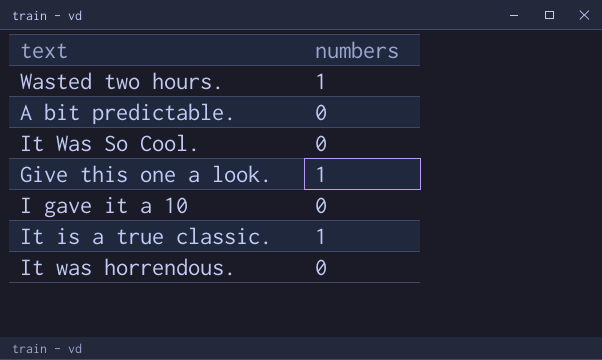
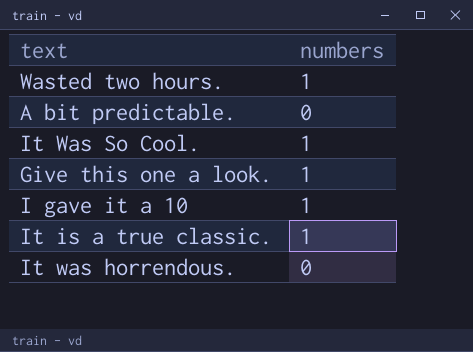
It Was So Cool. | numbers: 0 -> 1
I gave it a 10 | numbers: 0 -> 1

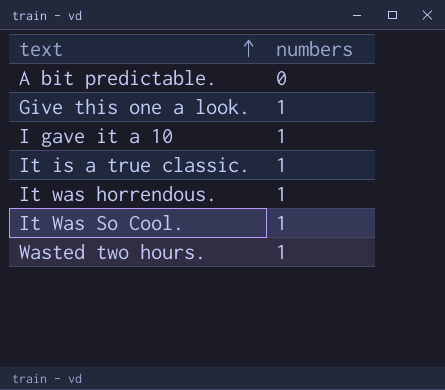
row order: none -> text ascending
It was horrendous. | numbers: 0 -> 1

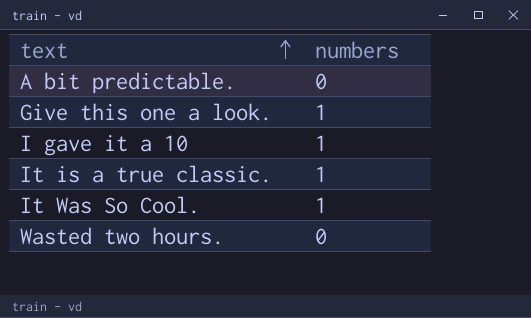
row It was horrendous.: 1 -> none
Wasted two hours. | numbers: 1 -> 0

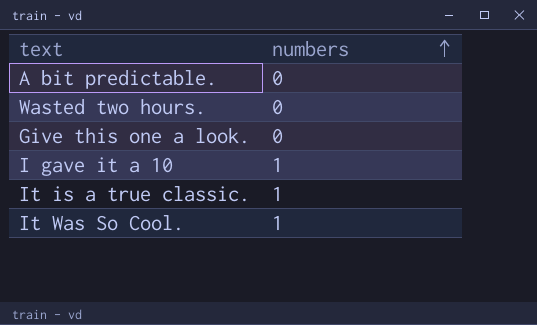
row order: text ascending -> numbers ascending
Give this one a look. | numbers: 1 -> 0

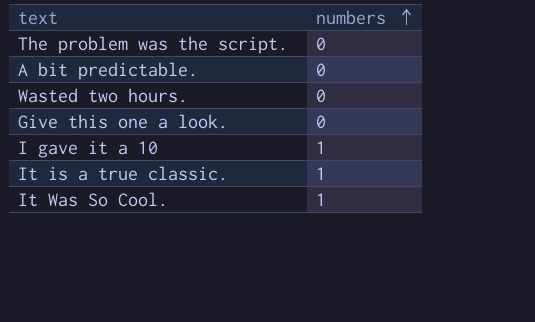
row The problem was the script.: none -> 0

